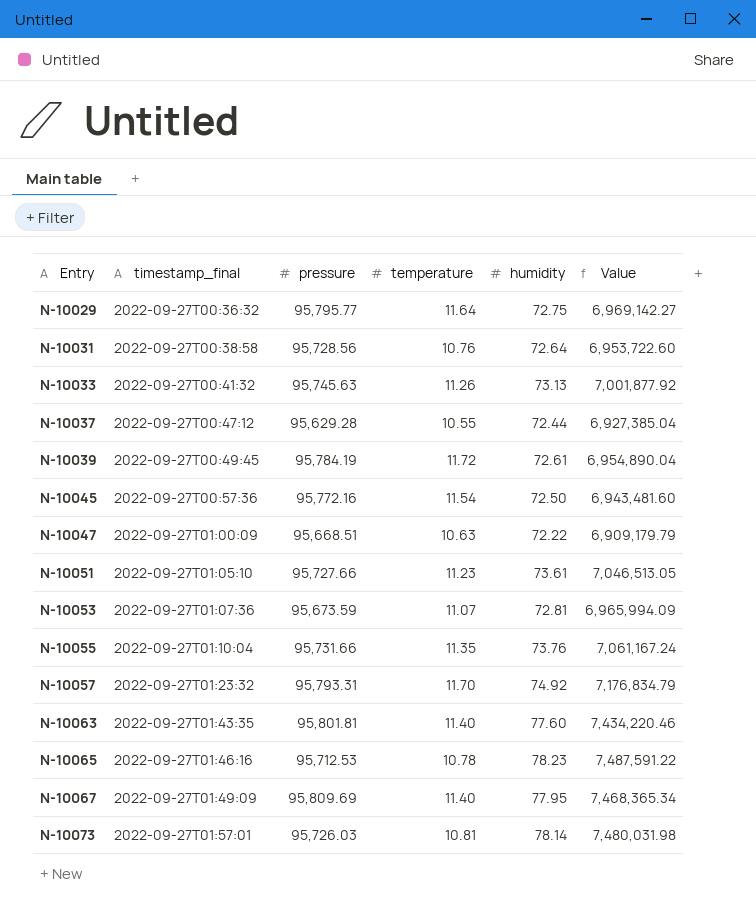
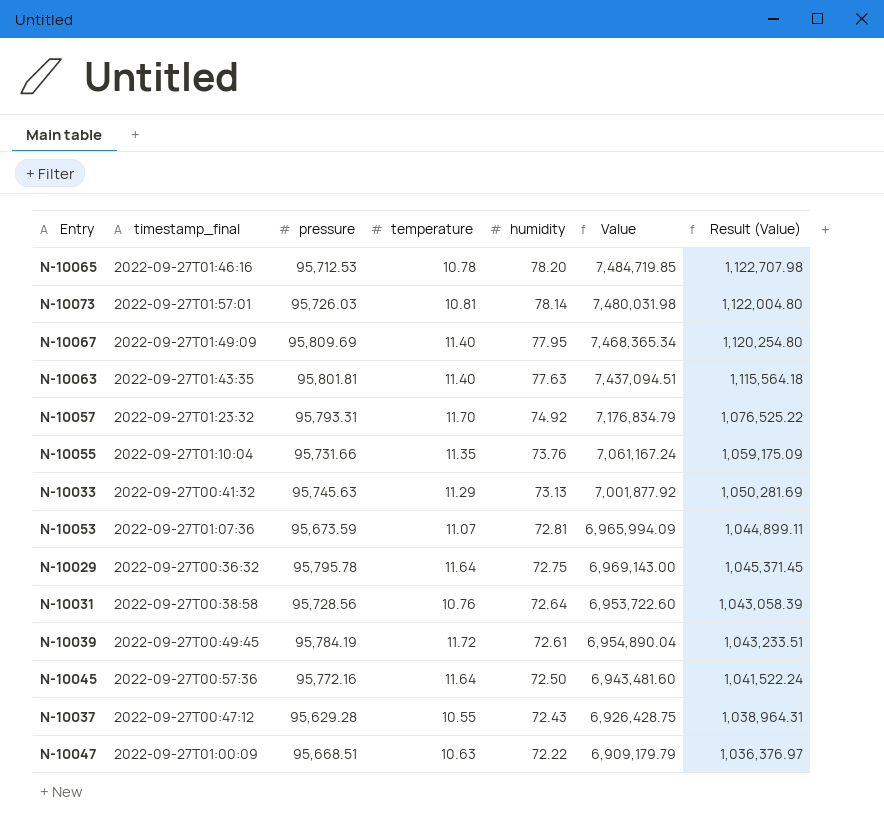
row order: Entry ascending -> humidity descending
column Result (Value) | formula: none -> [Value] * 0.15
row N-10051: 2022-09-27T01:05:10 | 95,727.66 | 11.23 | 73.61 | 7,046,513.05 -> none
N-10065 | humidity: 78.23 -> 78.20
N-10065 | Value: 7,487,591.22 -> 7,484,719.85
N-10063 | humidity: 77.60 -> 77.63
N-10063 | Value: 7,434,220.46 -> 7,437,094.51
N-10033 | temperature: 11.26 -> 11.29
N-10029 | pressure: 95,795.77 -> 95,795.78
N-10029 | Value: 6,969,142.27 -> 6,969,143.00
N-10045 | temperature: 11.54 -> 11.64
N-10037 | humidity: 72.44 -> 72.43
N-10037 | Value: 6,927,385.04 -> 6,926,428.75

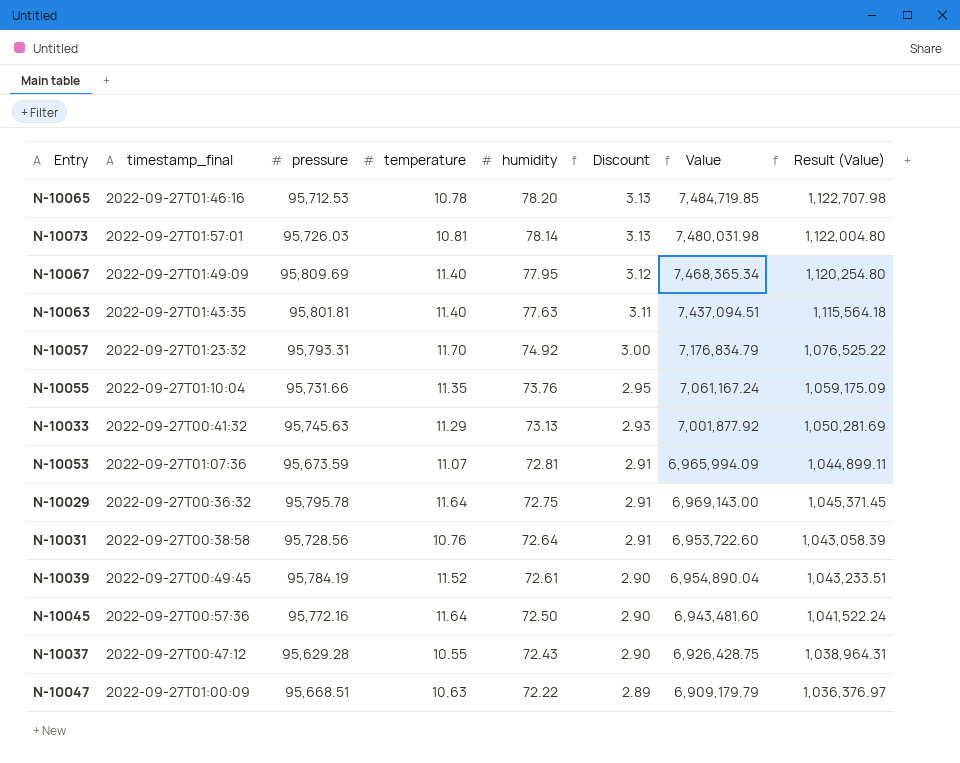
column Discount | formula: none -> [humidity] * 0.04
N-10039 | temperature: 11.72 -> 11.52

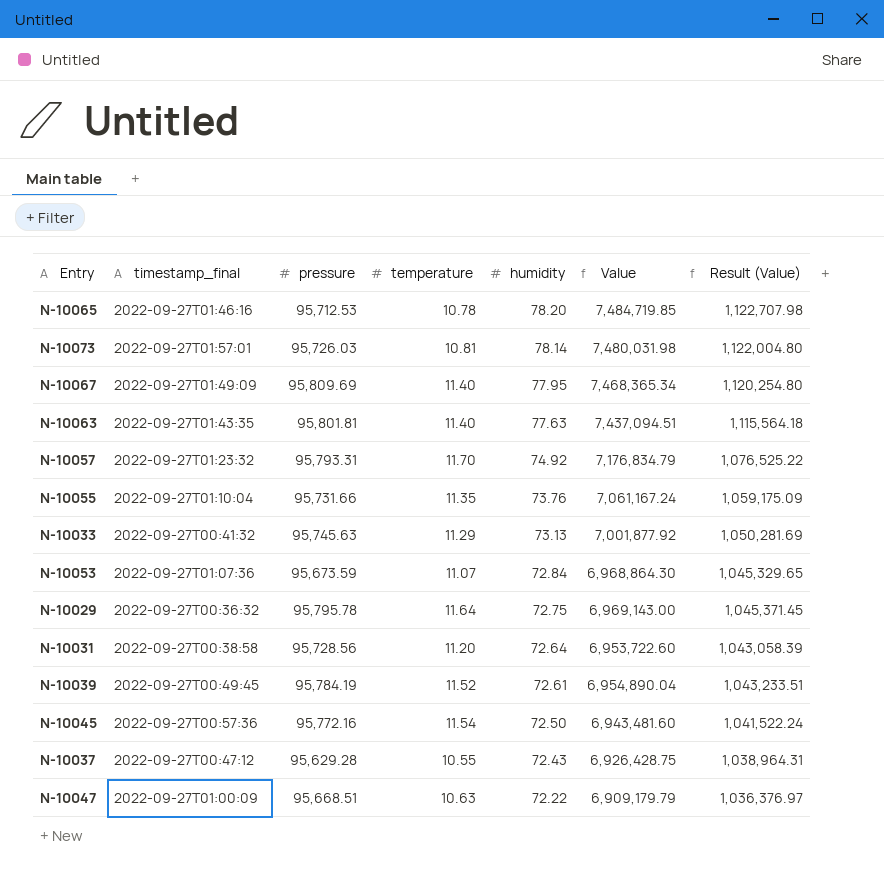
column Discount | formula: [humidity] * 0.04 -> none
N-10053 | humidity: 72.81 -> 72.84
N-10053 | Value: 6,965,994.09 -> 6,968,864.30
N-10053 | Result (Value): 1,044,899.11 -> 1,045,329.65
N-10031 | temperature: 10.76 -> 11.20
N-10045 | temperature: 11.64 -> 11.54

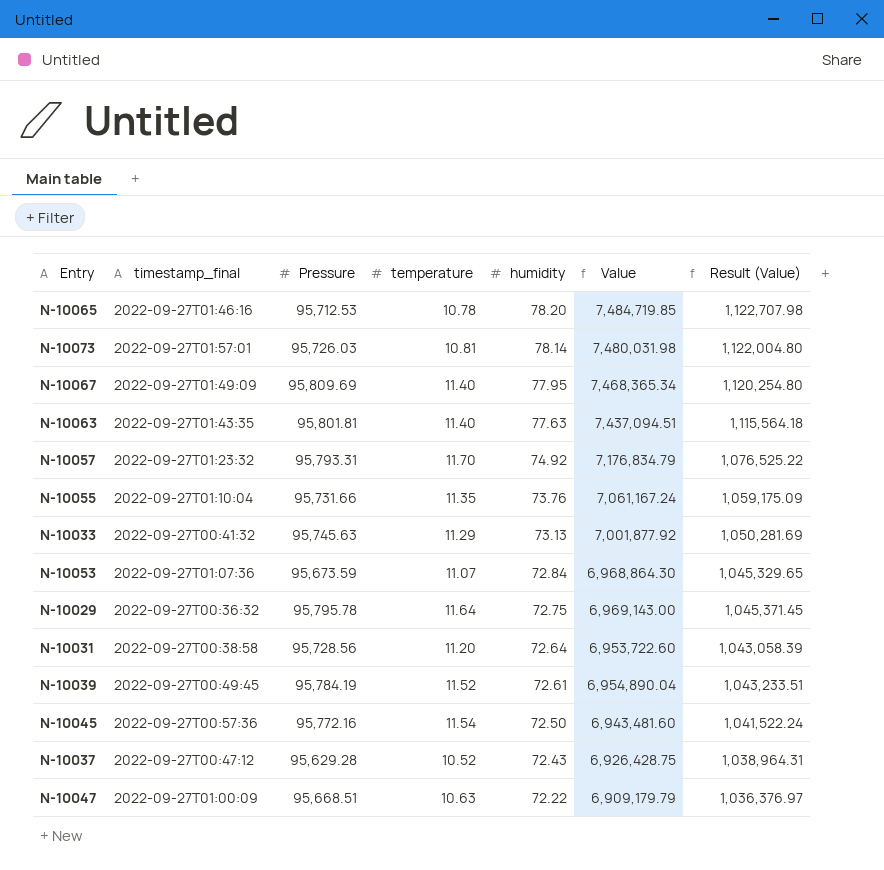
column name: pressure -> Pressure
N-10037 | temperature: 10.55 -> 10.52

